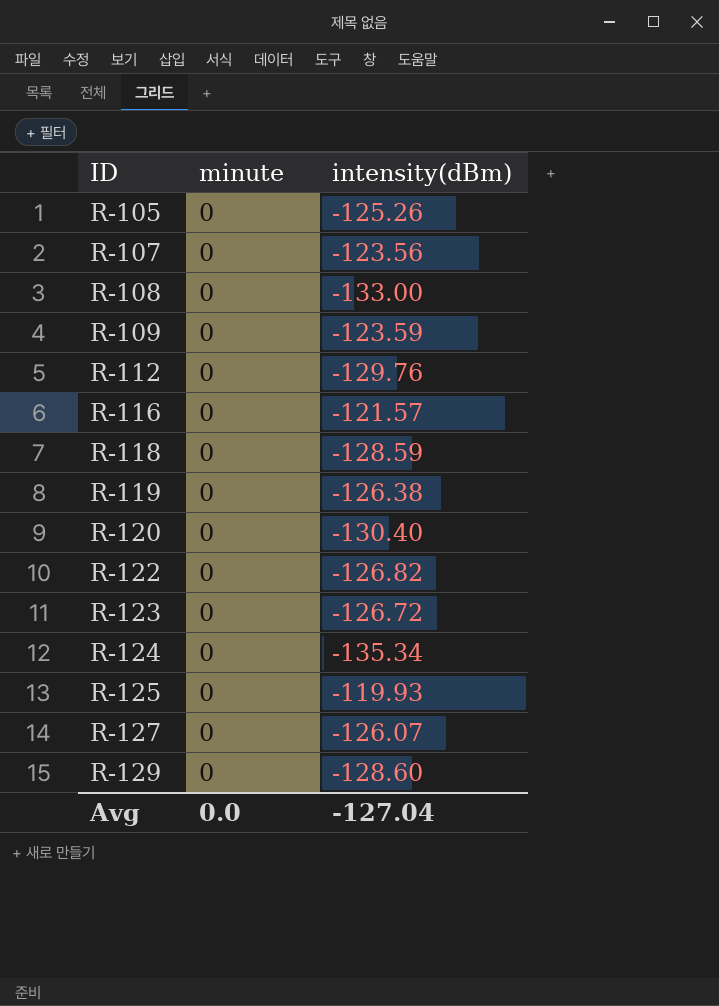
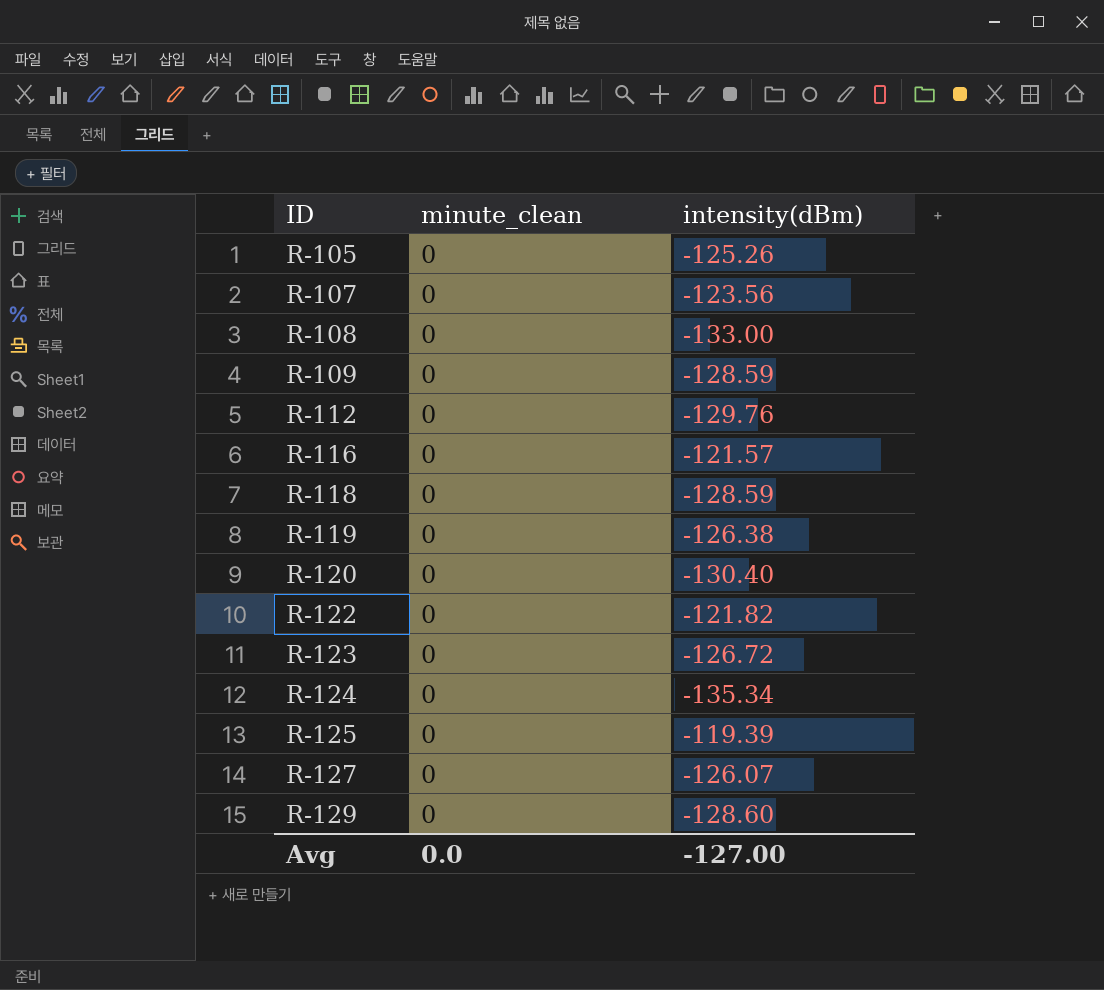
column name: minute -> minute_clean
R-109 | intensity(dBm): -123.59 -> -128.59
R-122 | intensity(dBm): -126.82 -> -121.82
R-125 | intensity(dBm): -119.93 -> -119.39
Avg | intensity(dBm): -127.04 -> -127.00

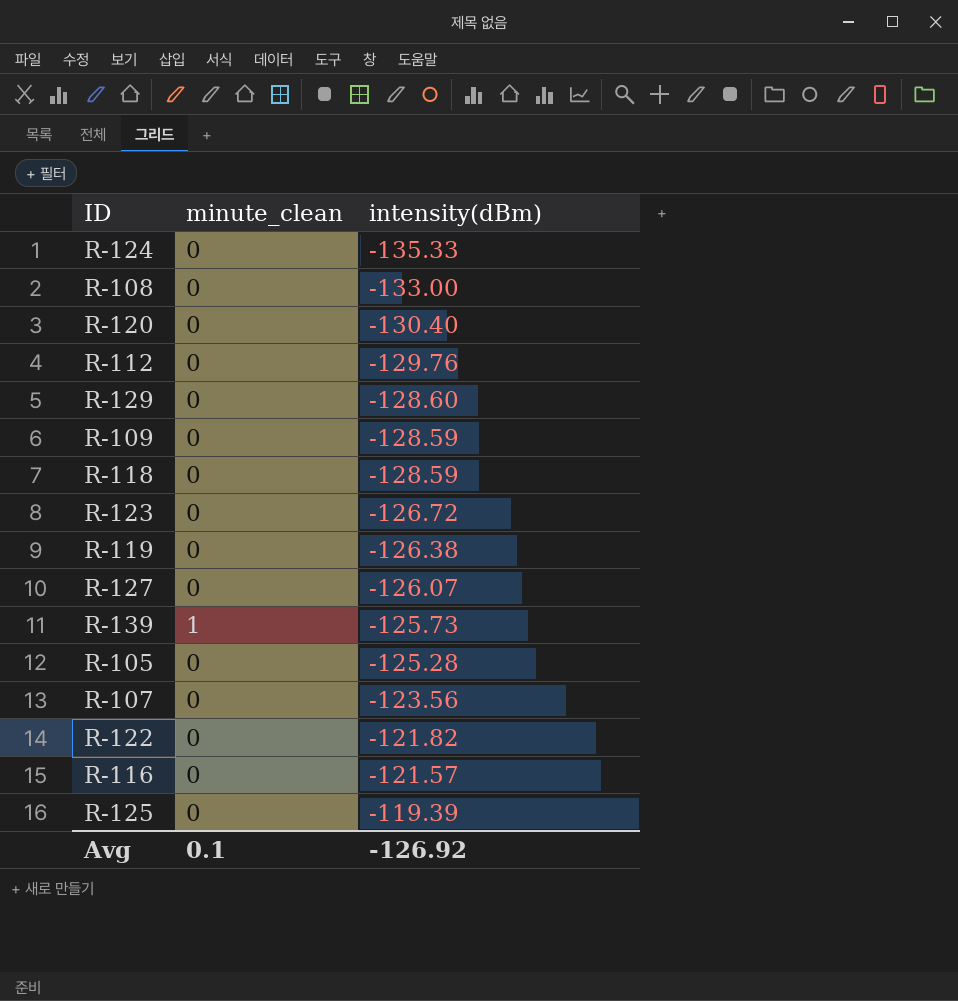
row order: ID ascending -> intensity(dBm) ascending
R-124 | intensity(dBm): -135.34 -> -135.33
row R-139: none -> 1 | -125.73
R-105 | intensity(dBm): -125.26 -> -125.28
Avg | minute_clean: 0.0 -> 0.1
Avg | intensity(dBm): -127.00 -> -126.92

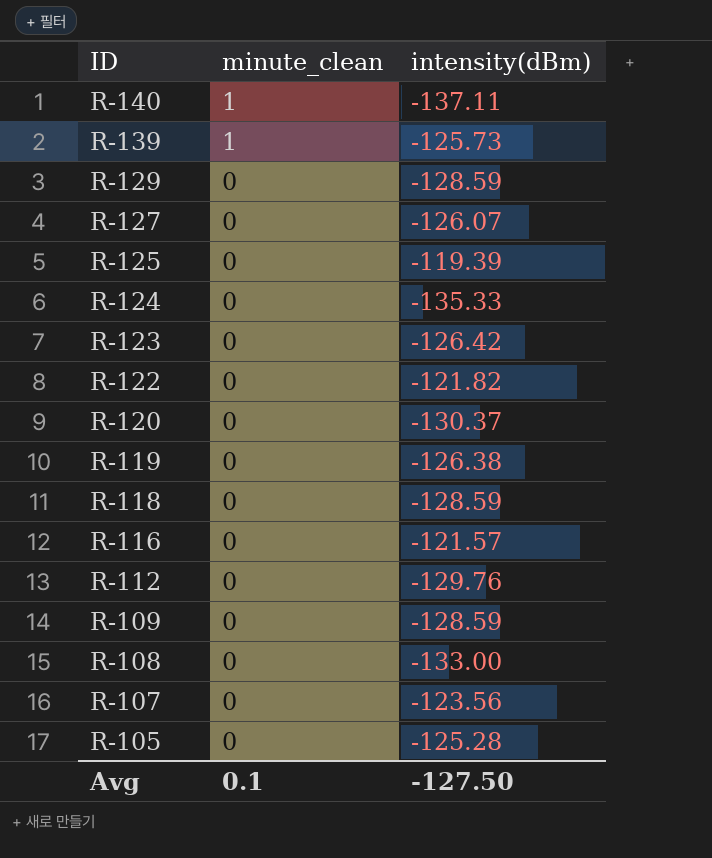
row order: intensity(dBm) ascending -> ID descending
row R-140: none -> 1 | -137.11
R-129 | intensity(dBm): -128.60 -> -128.59
R-123 | intensity(dBm): -126.72 -> -126.42
R-120 | intensity(dBm): -130.40 -> -130.37
Avg | intensity(dBm): -126.92 -> -127.50

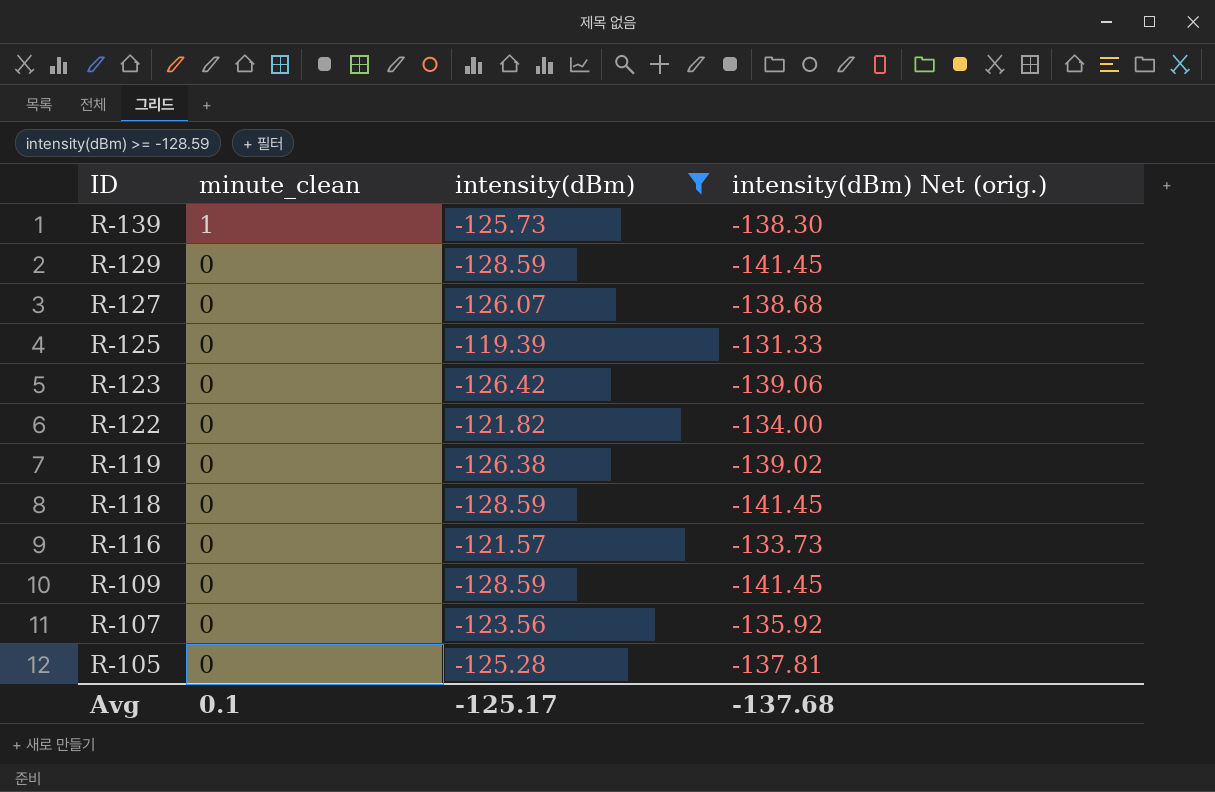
filter: none -> intensity(dBm) >= -128.59
column intensity(dBm) Net (orig.) | formula: none -> [intensity(dBm)] * 1.1
Avg | intensity(dBm): -127.50 -> -125.17

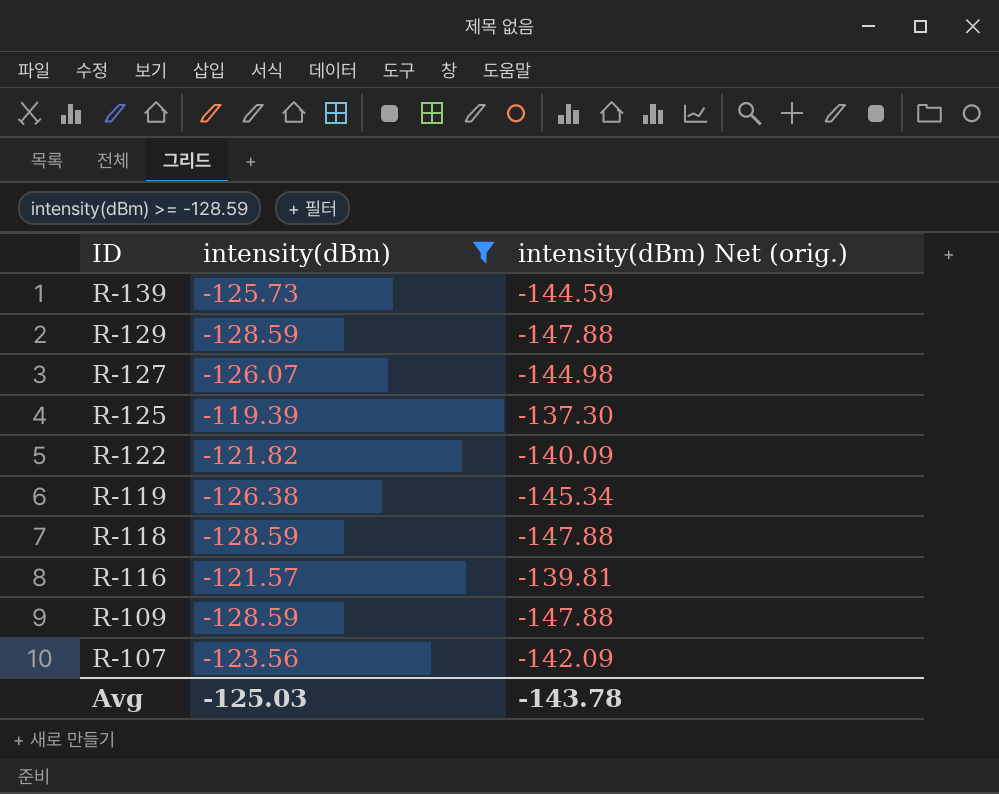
column minute_clean | position: 2 -> none
column intensity(dBm) Net (orig.) | formula: [intensity(dBm)] * 1.1 -> [intensity(dBm)] * 1.15
row R-123: 0 | -126.42 | -139.06 -> none
row R-105: 0 | -125.28 | -137.81 -> none
Avg | intensity(dBm): -125.17 -> -125.03
Avg | intensity(dBm) Net (orig.): -137.68 -> -143.78

